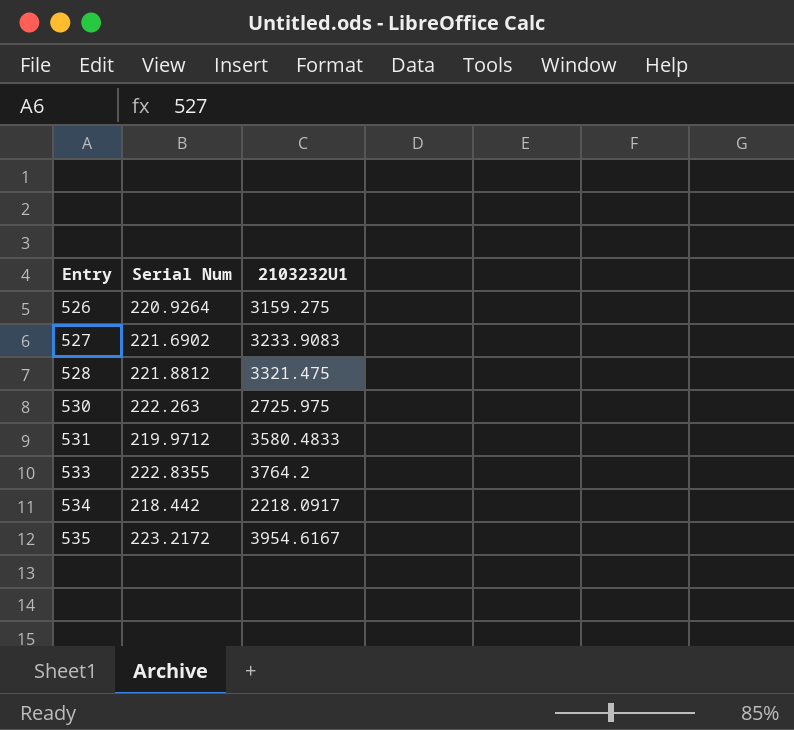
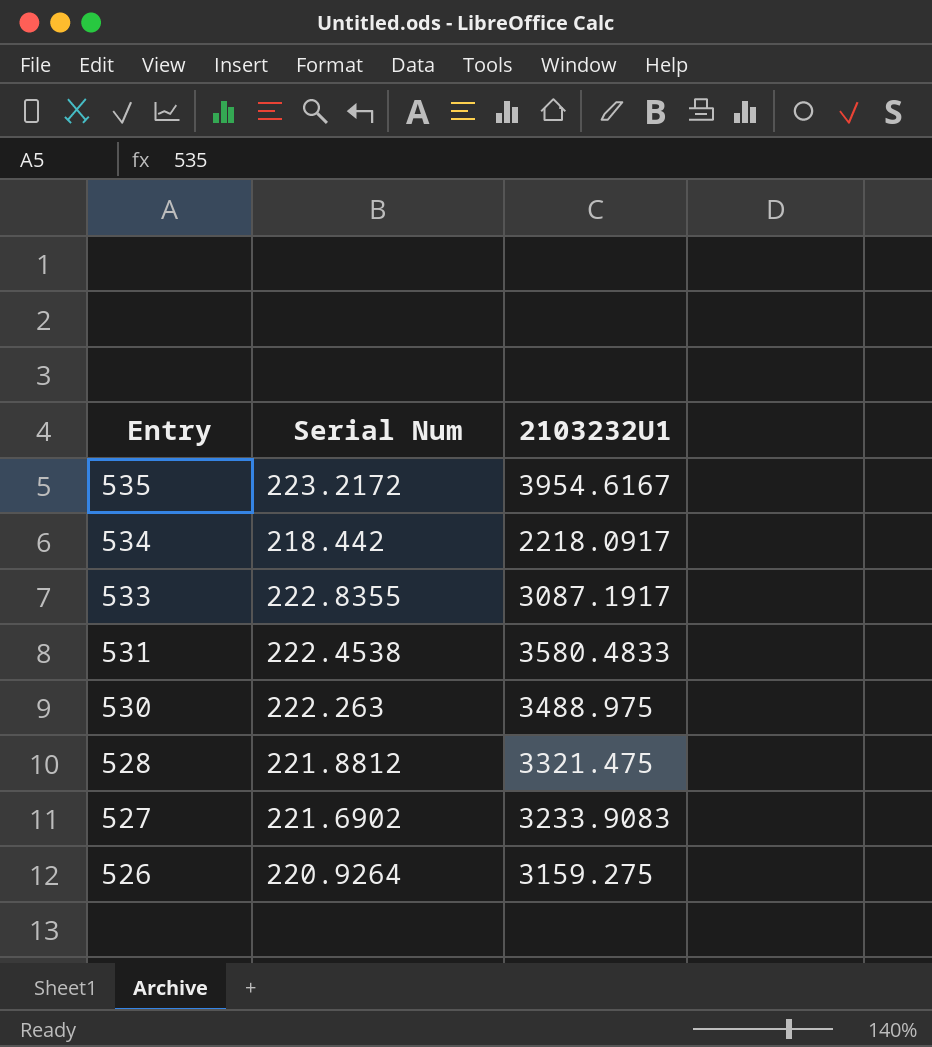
row order: Entry ascending -> Entry descending
533 | 2103232U1: 3764.2 -> 3087.1917
531 | Serial Num: 219.9712 -> 222.4538
530 | 2103232U1: 2725.975 -> 3488.975

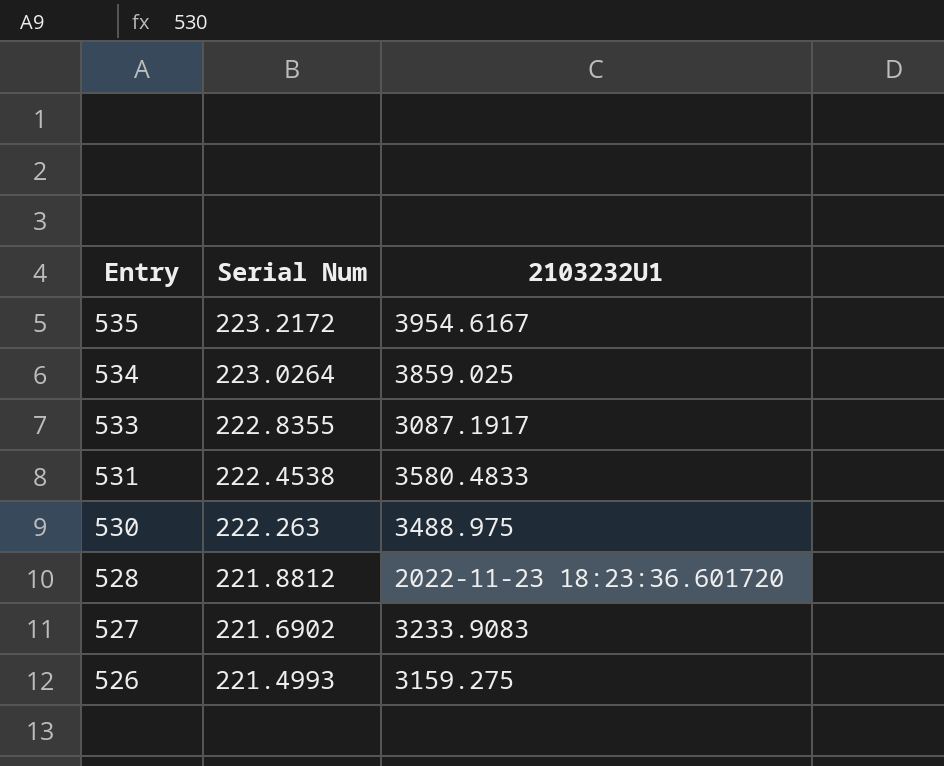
534 | Serial Num: 218.442 -> 223.0264
534 | 2103232U1: 2218.0917 -> 3859.025
528 | 2103232U1: 3321.475 -> 2022-11-23 18:23:36.601720
526 | Serial Num: 220.9264 -> 221.4993

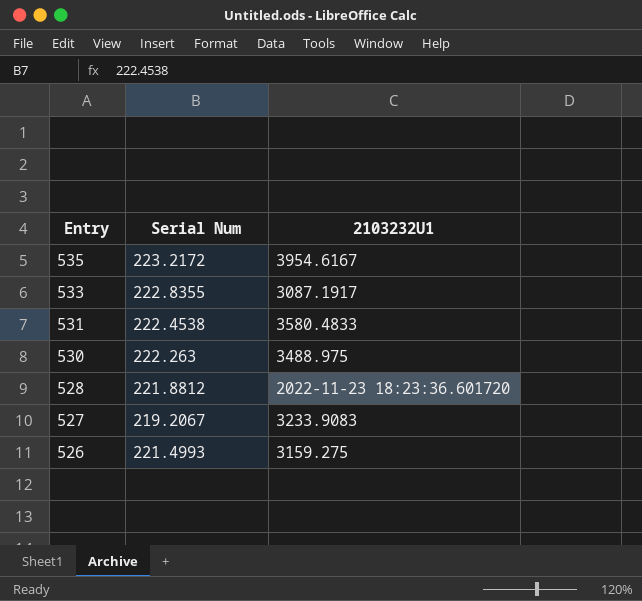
row 534: 223.0264 | 3859.025 -> none
527 | Serial Num: 221.6902 -> 219.2067

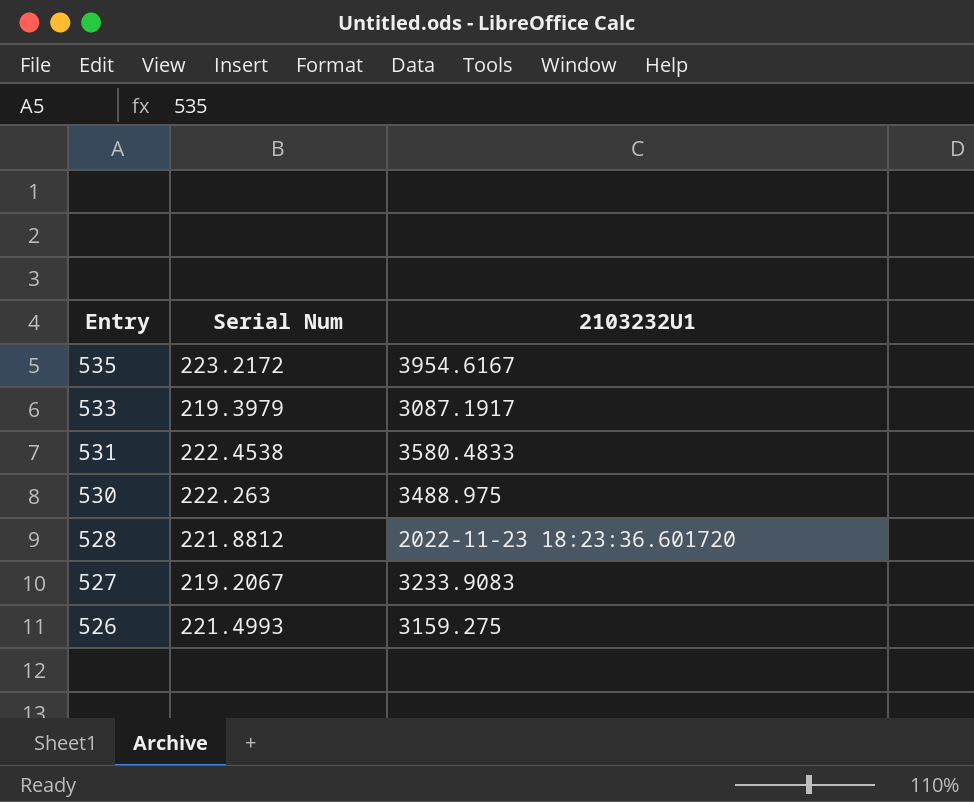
533 | Serial Num: 222.8355 -> 219.3979

